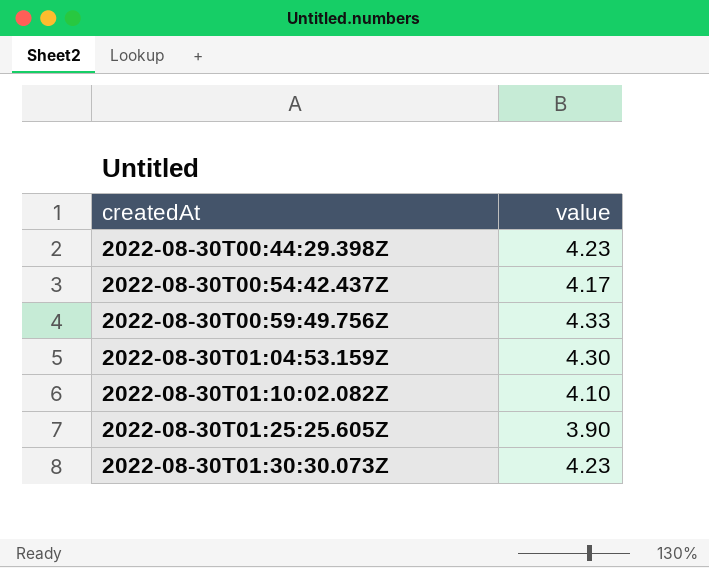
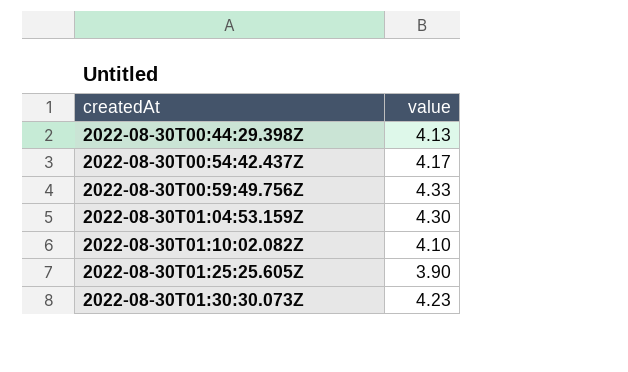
2022-08-30T00:44:29.398Z | value: 4.23 -> 4.13

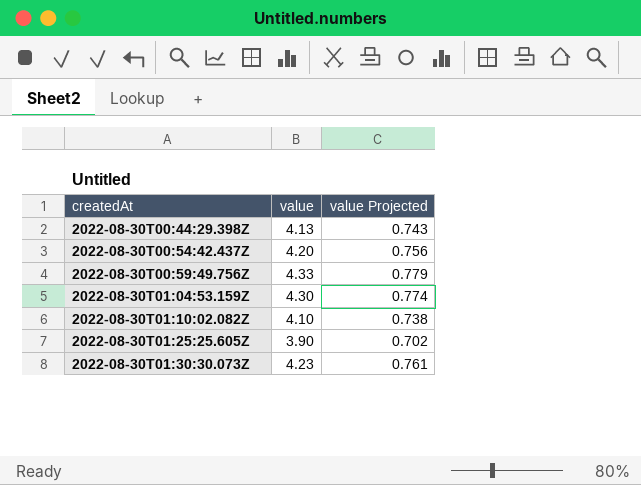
column value Projected | formula: none -> [value] * 0.18
2022-08-30T00:54:42.437Z | value: 4.17 -> 4.20

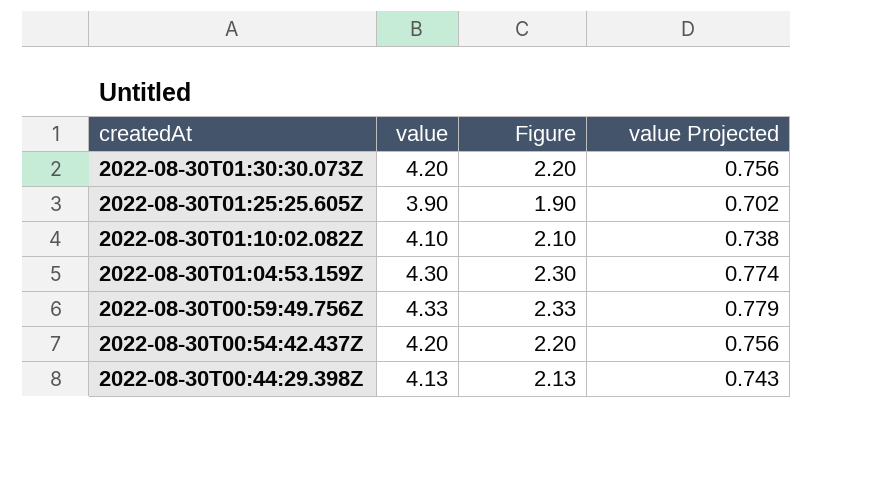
row order: createdAt ascending -> createdAt descending
column Figure | formula: none -> [value] - 2
2022-08-30T01:30:30.073Z | value: 4.23 -> 4.20
2022-08-30T01:30:30.073Z | value Projected: 0.761 -> 0.756

